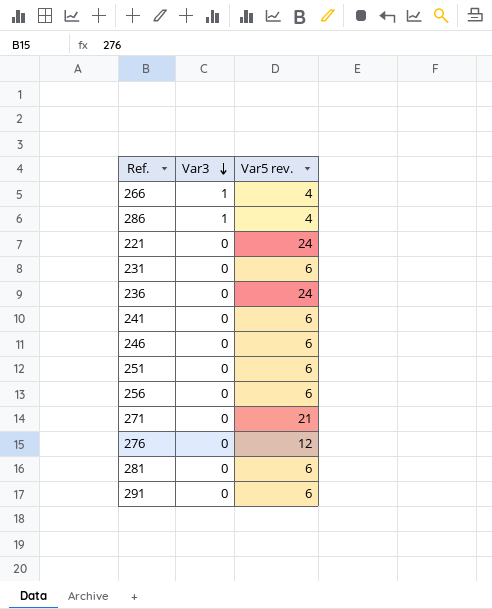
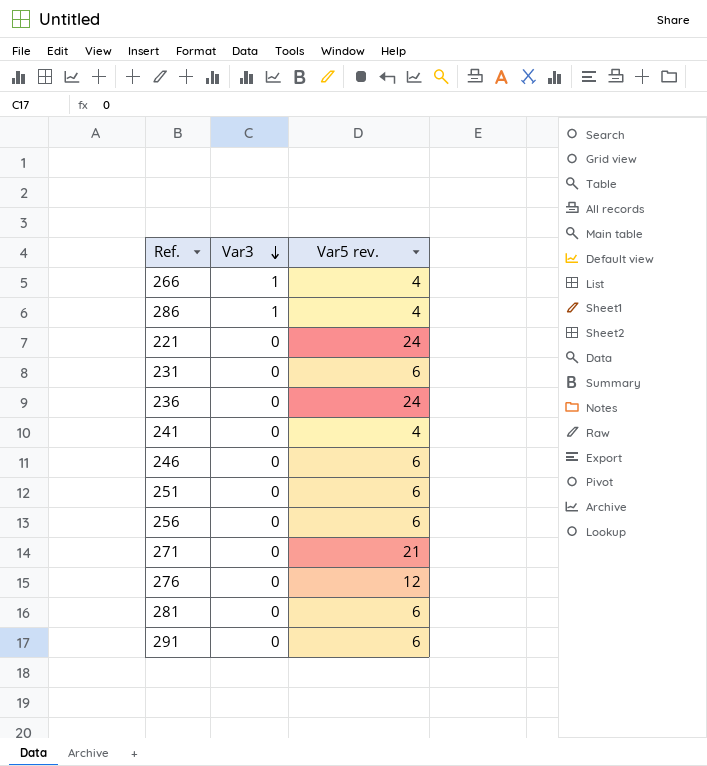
241 | Var5 rev.: 6 -> 4

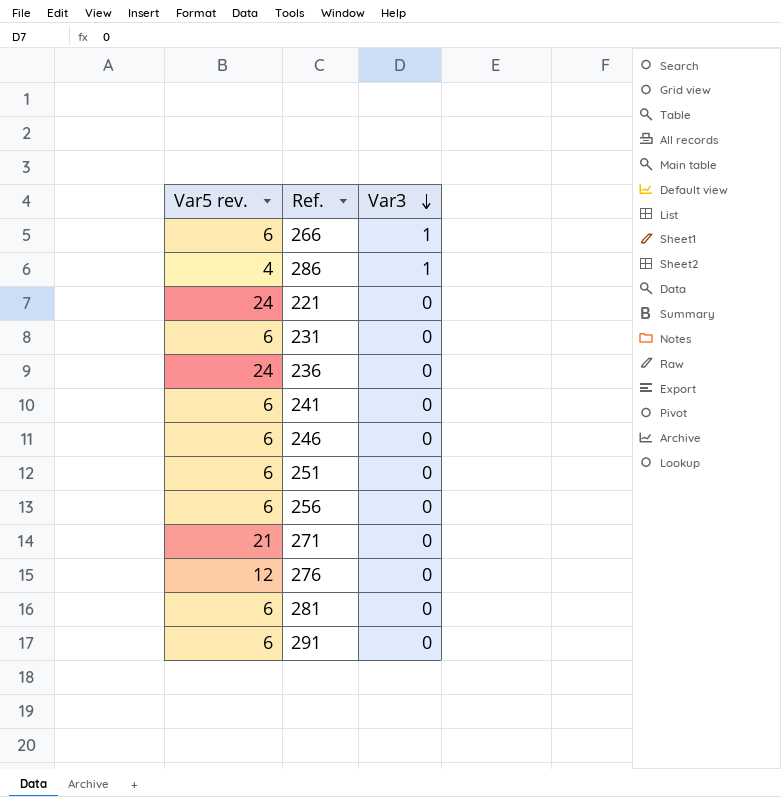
column Var5 rev. | position: 3 -> 1
266 | Var5 rev.: 4 -> 6
241 | Var5 rev.: 4 -> 6

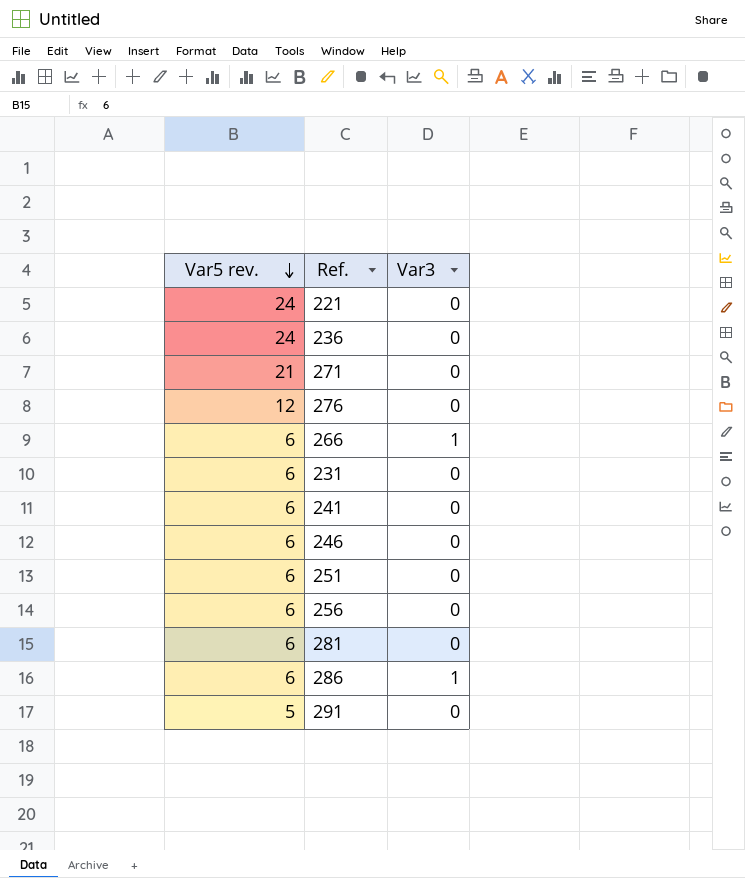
row order: Var3 descending -> Var5 rev. descending
286 | Var5 rev.: 4 -> 6
291 | Var5 rev.: 6 -> 5

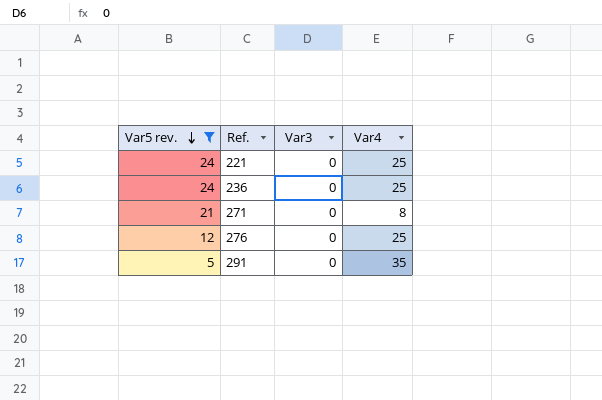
filter: none -> Var5 rev. != 6
column Var4 | position: none -> 4

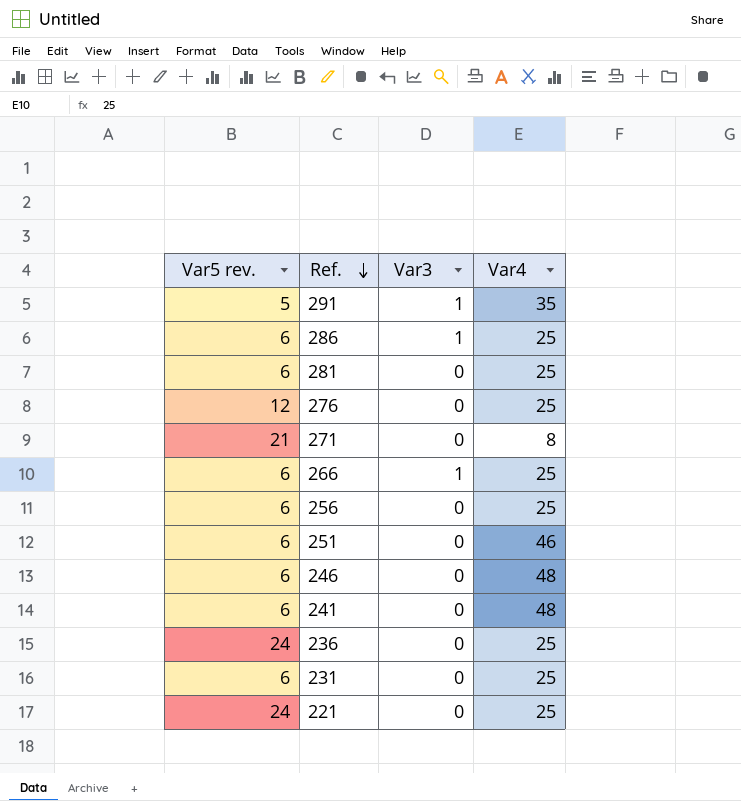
filter: Var5 rev. != 6 -> none
row order: Var5 rev. descending -> Ref. descending
291 | Var3: 0 -> 1

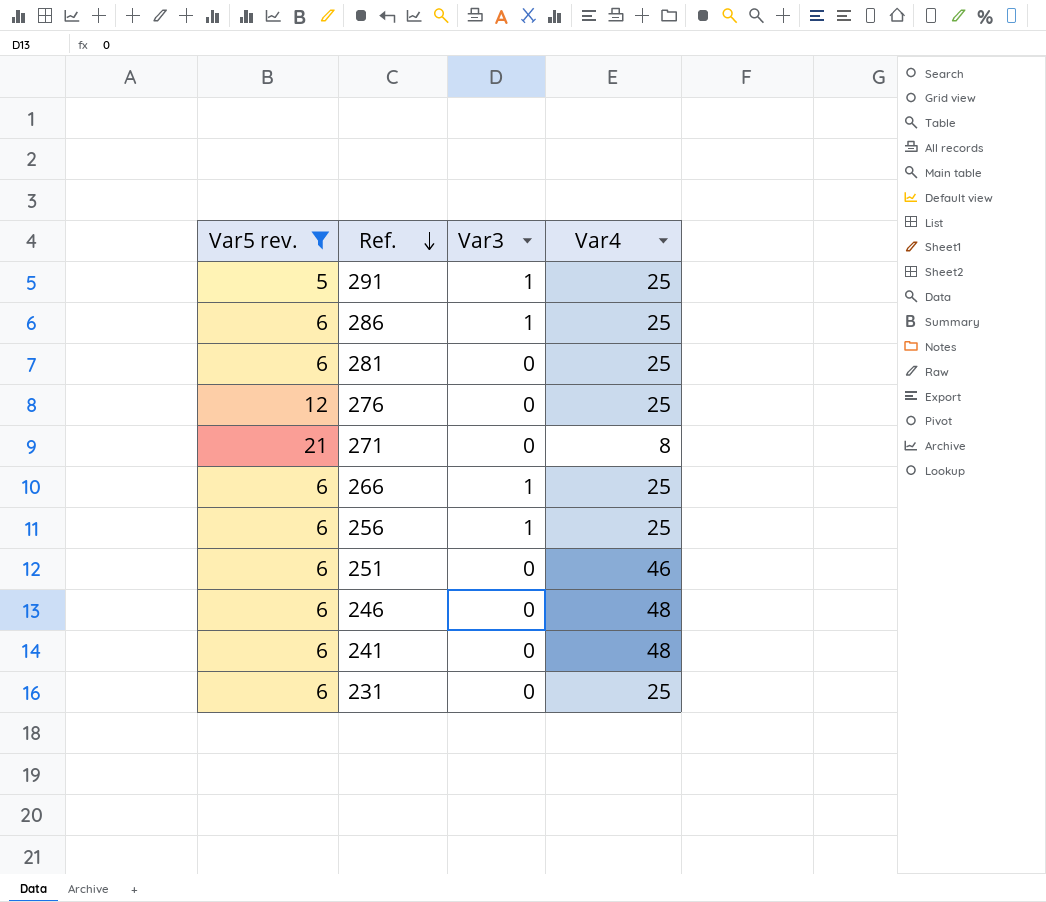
filter: none -> Var5 rev. != 24
291 | Var4: 35 -> 25
256 | Var3: 0 -> 1

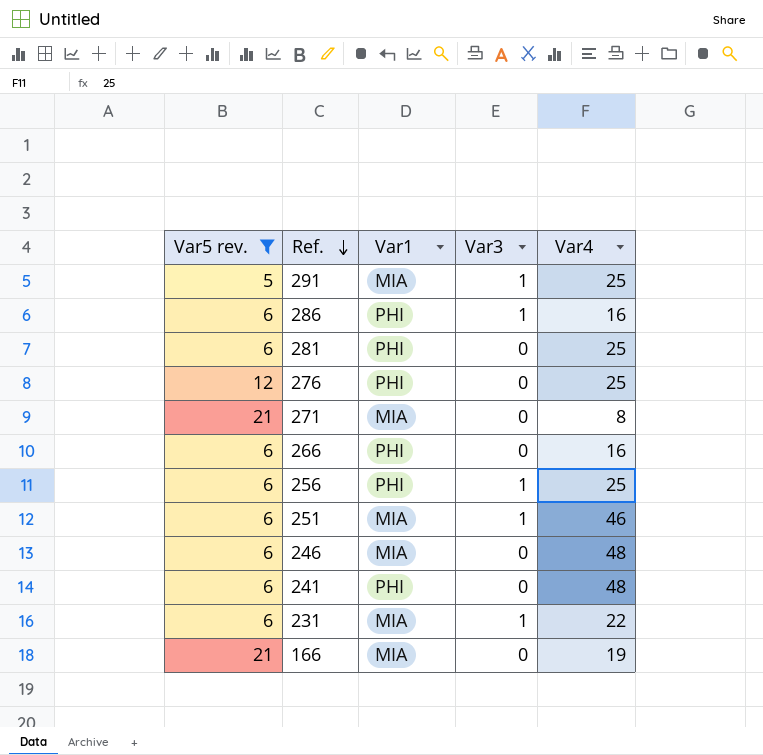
column Var1 | position: none -> 3
286 | Var4: 25 -> 16
266 | Var3: 1 -> 0
266 | Var4: 25 -> 16
251 | Var3: 0 -> 1
231 | Var3: 0 -> 1
231 | Var4: 25 -> 22
row 166: none -> 21 | MIA | 0 | 19

